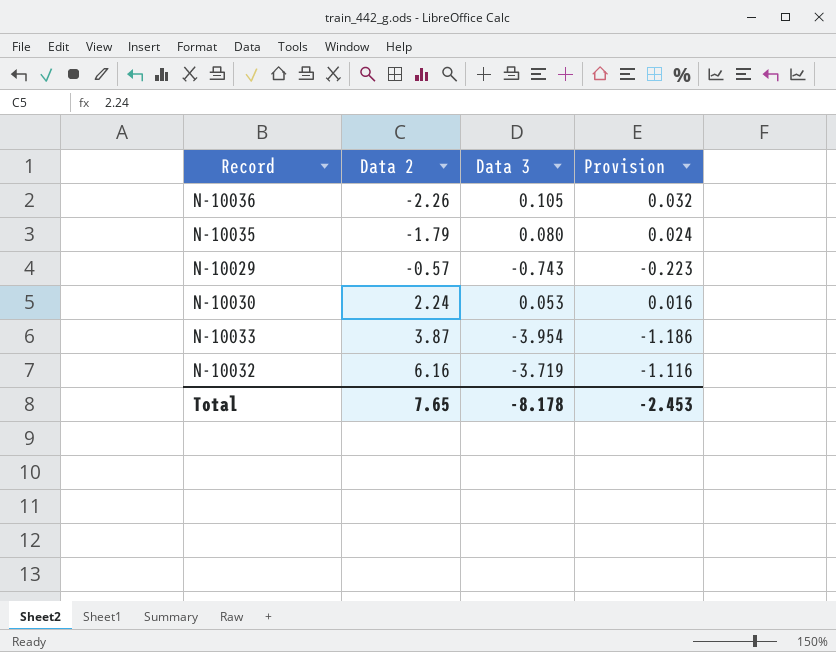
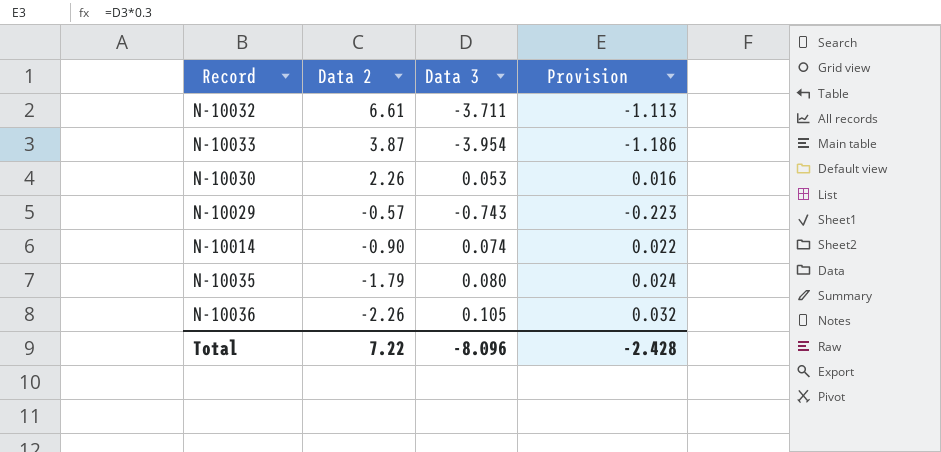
row order: Data 2 ascending -> Data 2 descending
N-10032 | Data 2: 6.16 -> 6.61
N-10032 | Data 3: -3.719 -> -3.711
N-10032 | Provision: -1.116 -> -1.113
N-10030 | Data 2: 2.24 -> 2.26
row N-10014: none -> -0.90 | 0.074 | 0.022
Total | Data 2: 7.65 -> 7.22
Total | Data 3: -8.178 -> -8.096
Total | Provision: -2.453 -> -2.428

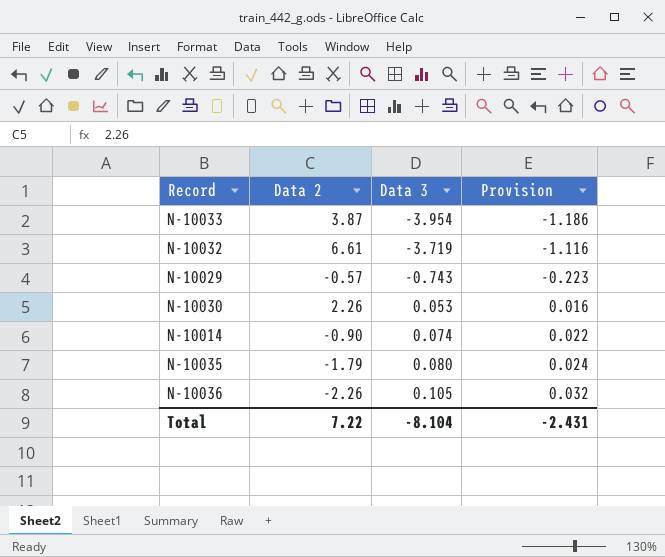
row order: Data 2 descending -> Data 3 ascending
N-10032 | Data 3: -3.711 -> -3.719
N-10032 | Provision: -1.113 -> -1.116
Total | Data 3: -8.096 -> -8.104
Total | Provision: -2.428 -> -2.431

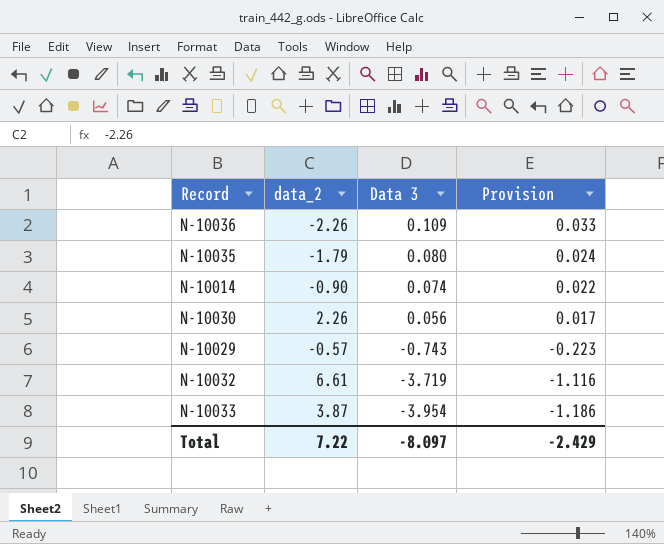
row order: Data 3 ascending -> Data 3 descending
column name: Data 2 -> data_2
N-10036 | Data 3: 0.105 -> 0.109
N-10036 | Provision: 0.032 -> 0.033
N-10030 | Data 3: 0.053 -> 0.056
N-10030 | Provision: 0.016 -> 0.017
Total | Data 3: -8.104 -> -8.097
Total | Provision: -2.431 -> -2.429

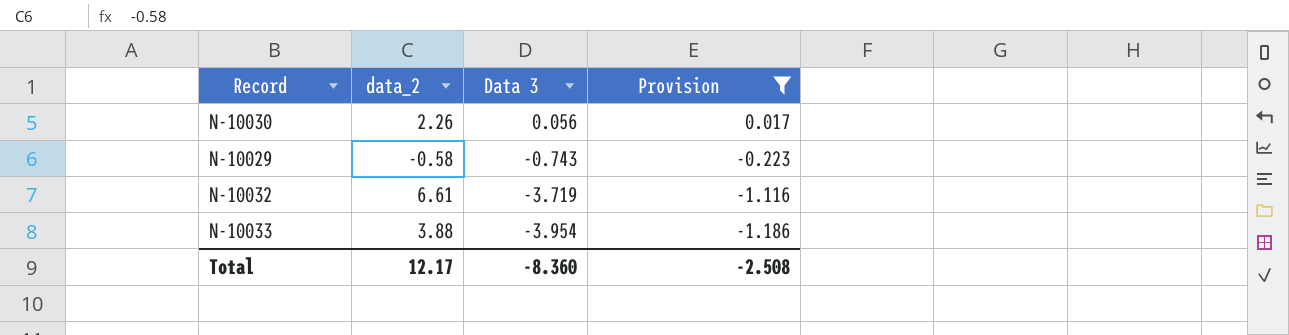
filter: none -> Provision <= 0.017
N-10029 | data_2: -0.57 -> -0.58
N-10033 | data_2: 3.87 -> 3.88
Total | data_2: 7.22 -> 12.17
Total | Data 3: -8.097 -> -8.360
Total | Provision: -2.429 -> -2.508

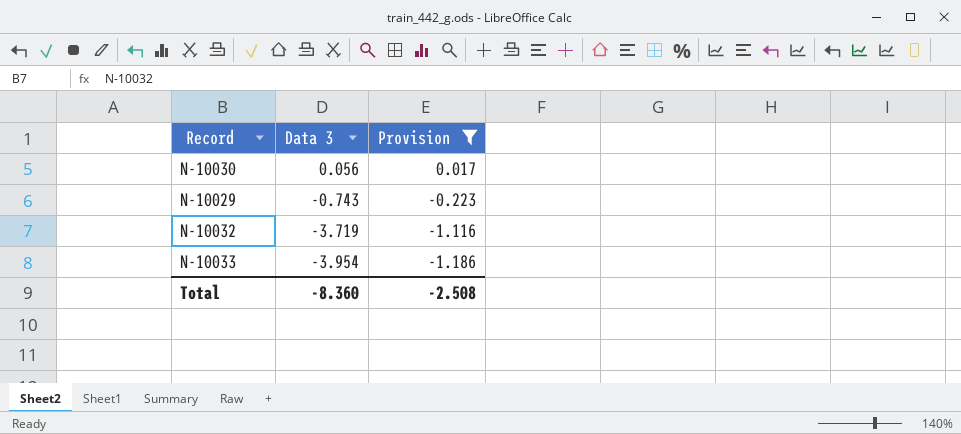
column data_2 | position: 2 -> none

